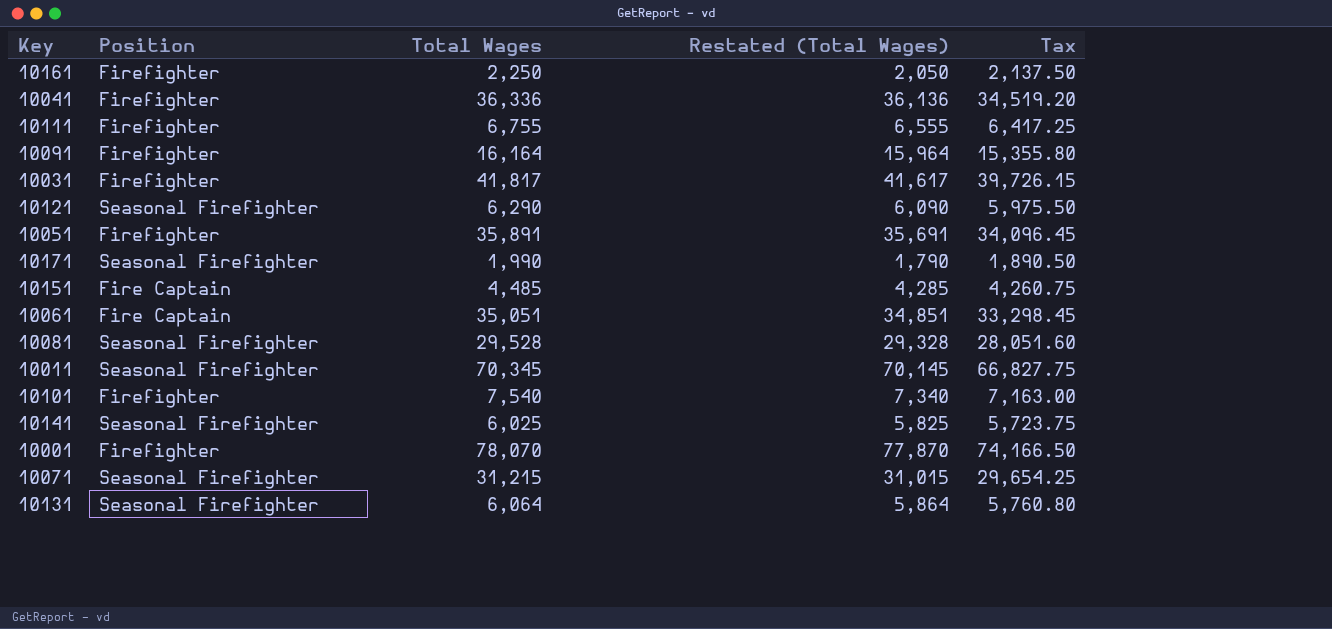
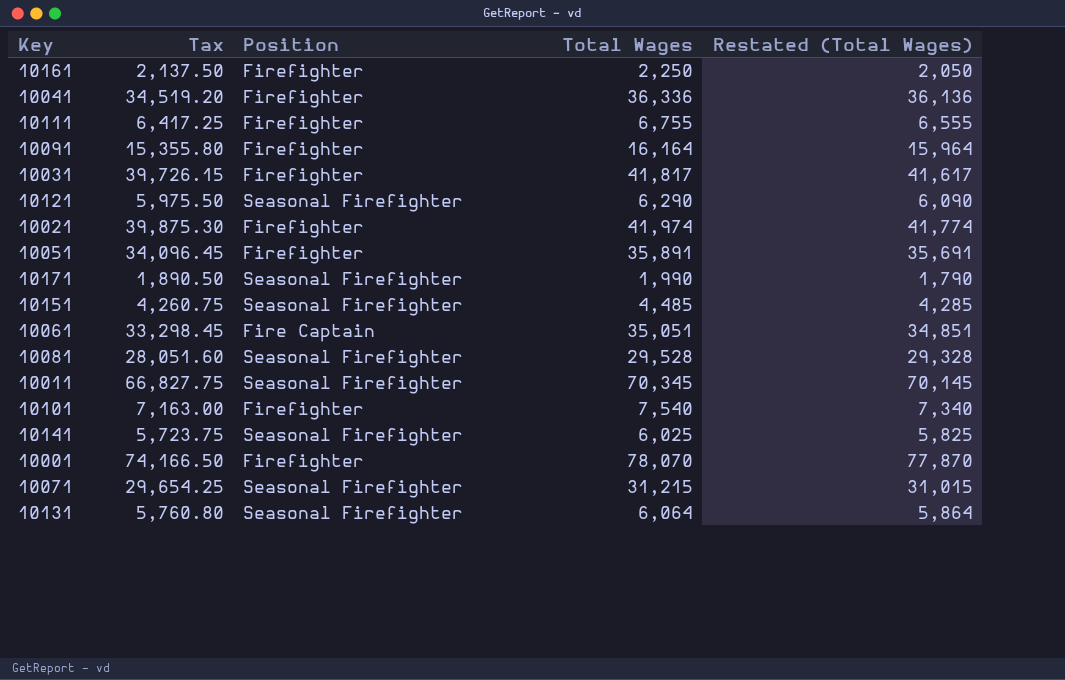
column Tax | position: 5 -> 2
row 10021: none -> 39,875.30 | Firefighter | 41,974 | 41,774
10151 | Position: Fire Captain -> Seasonal Firefighter

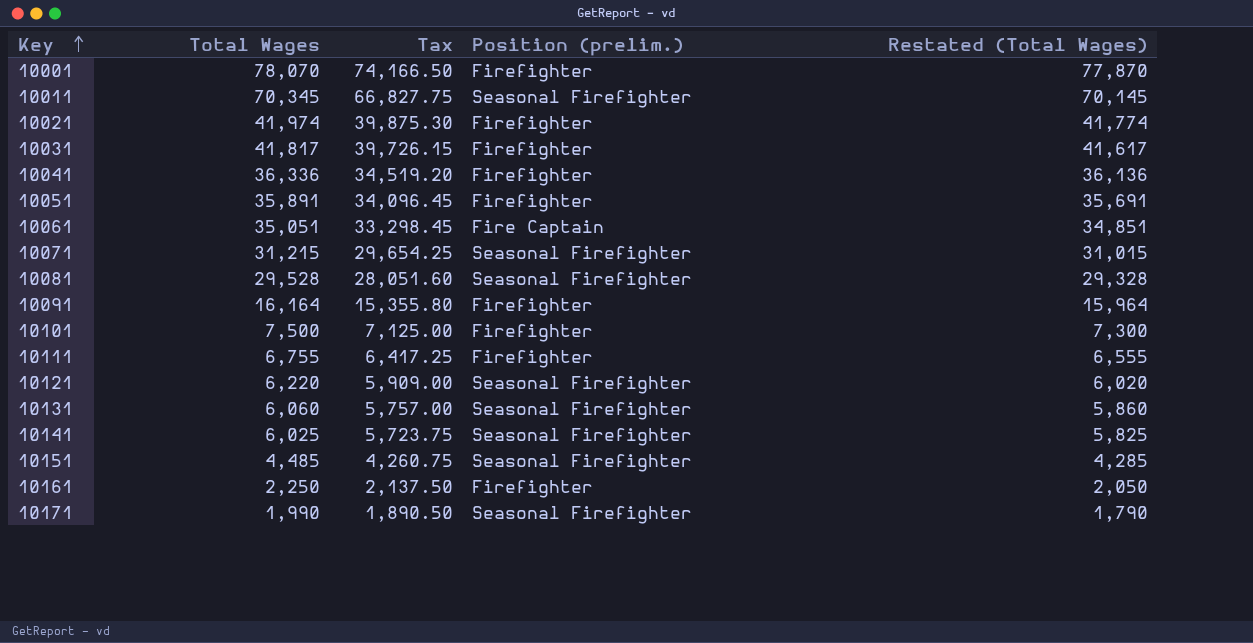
row order: none -> Key ascending
column Total Wages | position: 4 -> 2
column name: Position -> Position (prelim.)
10101 | Total Wages: 7,540 -> 7,500
10101 | Tax: 7,163.00 -> 7,125.00
10101 | Restated (Total Wages): 7,340 -> 7,300
10121 | Total Wages: 6,290 -> 6,220
10121 | Tax: 5,975.50 -> 5,909.00
10121 | Restated (Total Wages): 6,090 -> 6,020
10131 | Total Wages: 6,064 -> 6,060
10131 | Tax: 5,760.80 -> 5,757.00
10131 | Restated (Total Wages): 5,864 -> 5,860

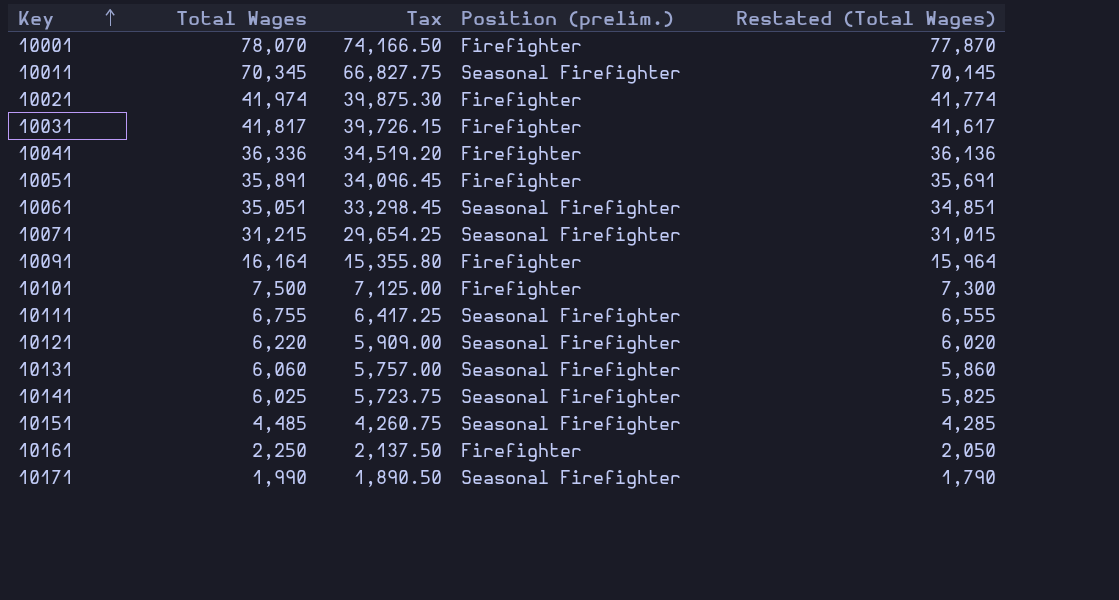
row 10081: 29,528 | 28,051.60 | Seasonal Firefighter | 29,328 -> none
10061 | Position (prelim.): Fire Captain -> Seasonal Firefighter
10111 | Position (prelim.): Firefighter -> Seasonal Firefighter

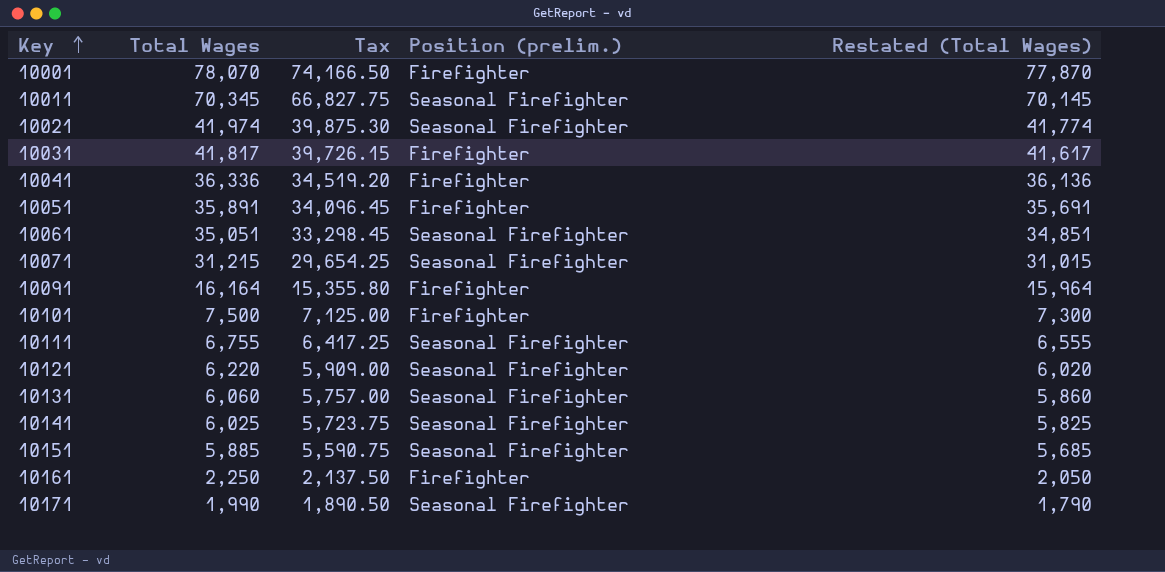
10021 | Position (prelim.): Firefighter -> Seasonal Firefighter
10151 | Total Wages: 4,485 -> 5,885
10151 | Tax: 4,260.75 -> 5,590.75
10151 | Restated (Total Wages): 4,285 -> 5,685

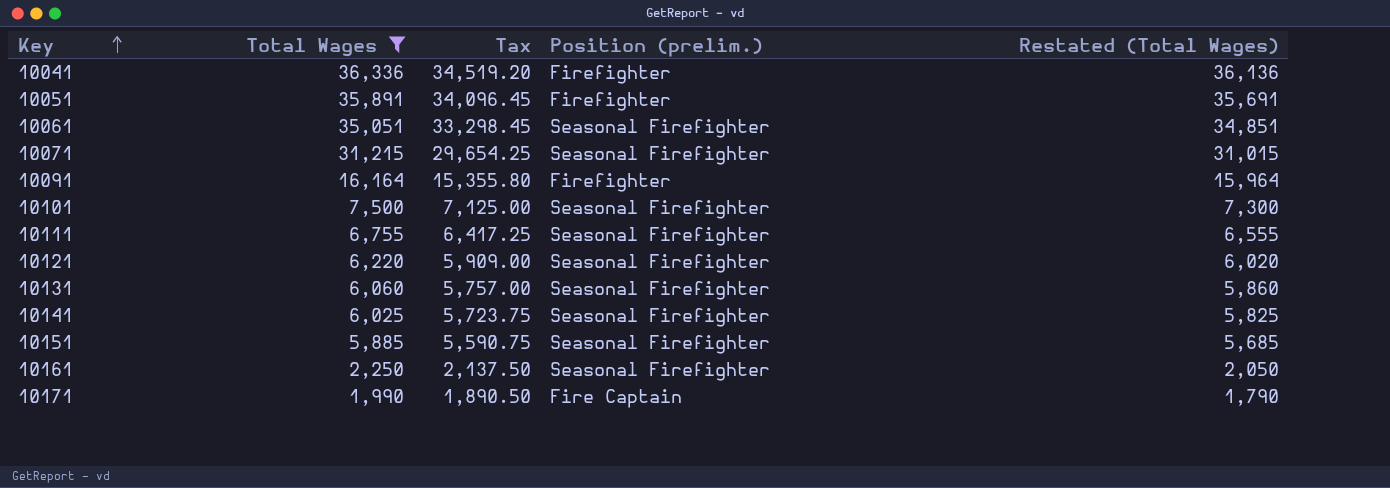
filter: none -> Total Wages <= 36,336
10101 | Position (prelim.): Firefighter -> Seasonal Firefighter
10161 | Position (prelim.): Firefighter -> Seasonal Firefighter
10171 | Position (prelim.): Seasonal Firefighter -> Fire Captain

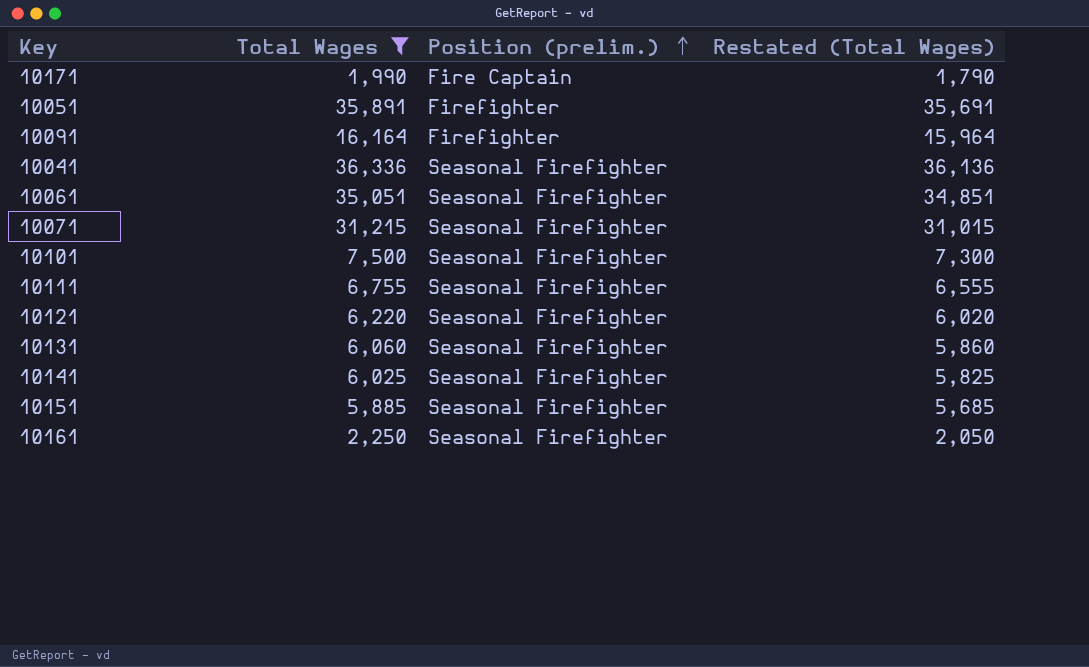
row order: Key ascending -> Position (prelim.) ascending
column Tax | formula: [Total Wages] * 0.95 -> none
10041 | Position (prelim.): Firefighter -> Seasonal Firefighter

